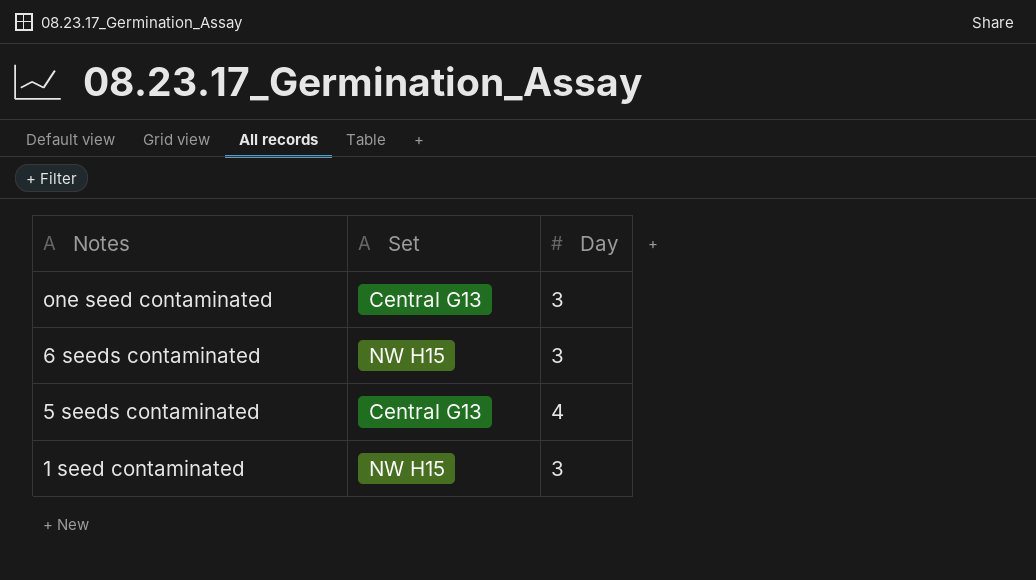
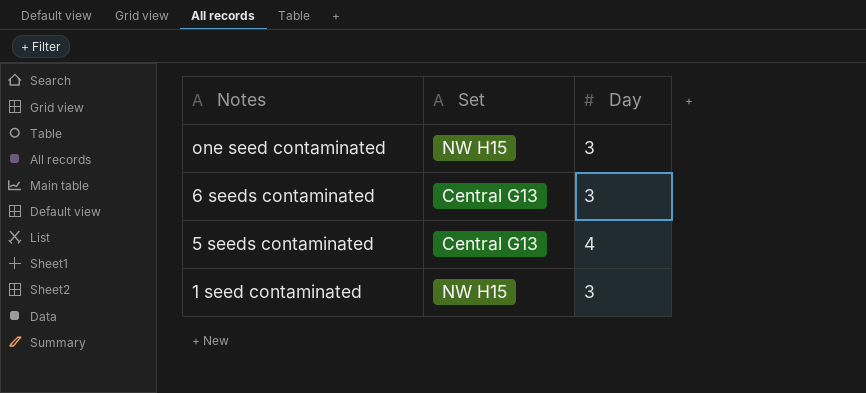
one seed contaminated | Set: Central G13 -> NW H15
6 seeds contaminated | Set: NW H15 -> Central G13

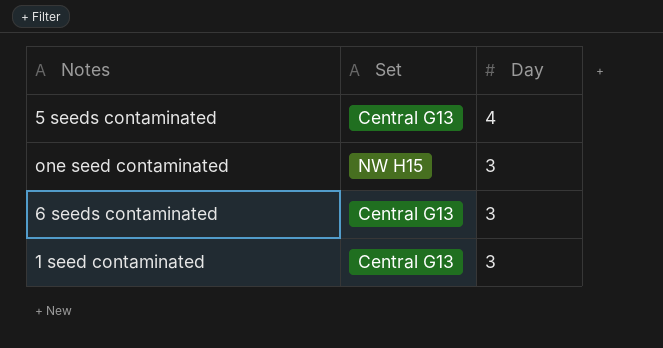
row order: Notes descending -> Day descending
1 seed contaminated | Set: NW H15 -> Central G13

